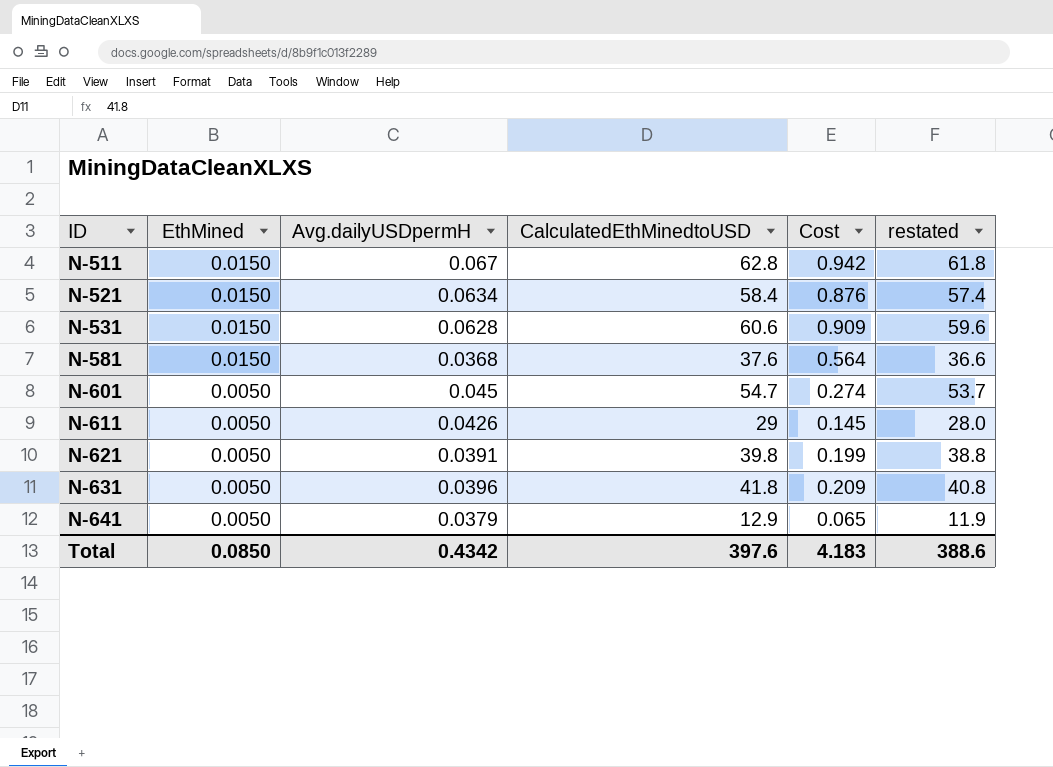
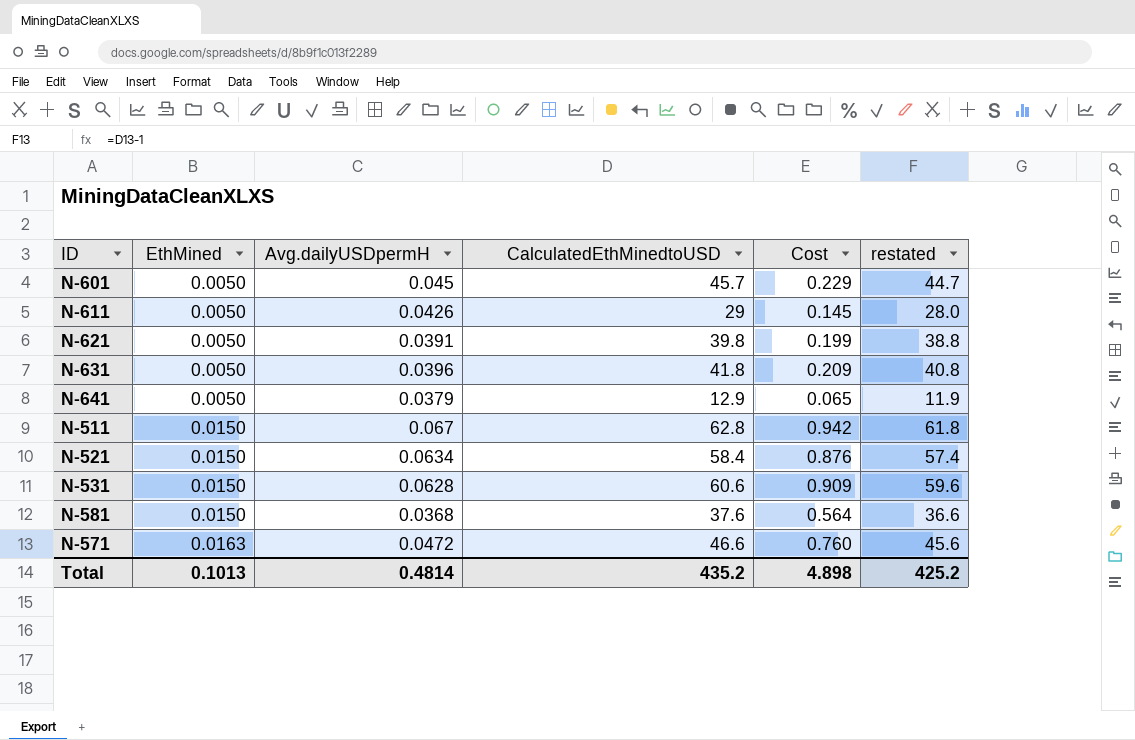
row order: ID ascending -> EthMined ascending
N-601 | CalculatedEthMinedtoUSD: 54.7 -> 45.7
N-601 | Cost: 0.274 -> 0.229
N-601 | restated: 53.7 -> 44.7
row N-571: none -> 0.0163 | 0.0472 | 46.6 | 0.760 | 45.6
Total | EthMined: 0.0850 -> 0.1013
Total | Avg.dailyUSDpermH: 0.4342 -> 0.4814
Total | CalculatedEthMinedtoUSD: 397.6 -> 435.2
Total | Cost: 4.183 -> 4.898
Total | restated: 388.6 -> 425.2

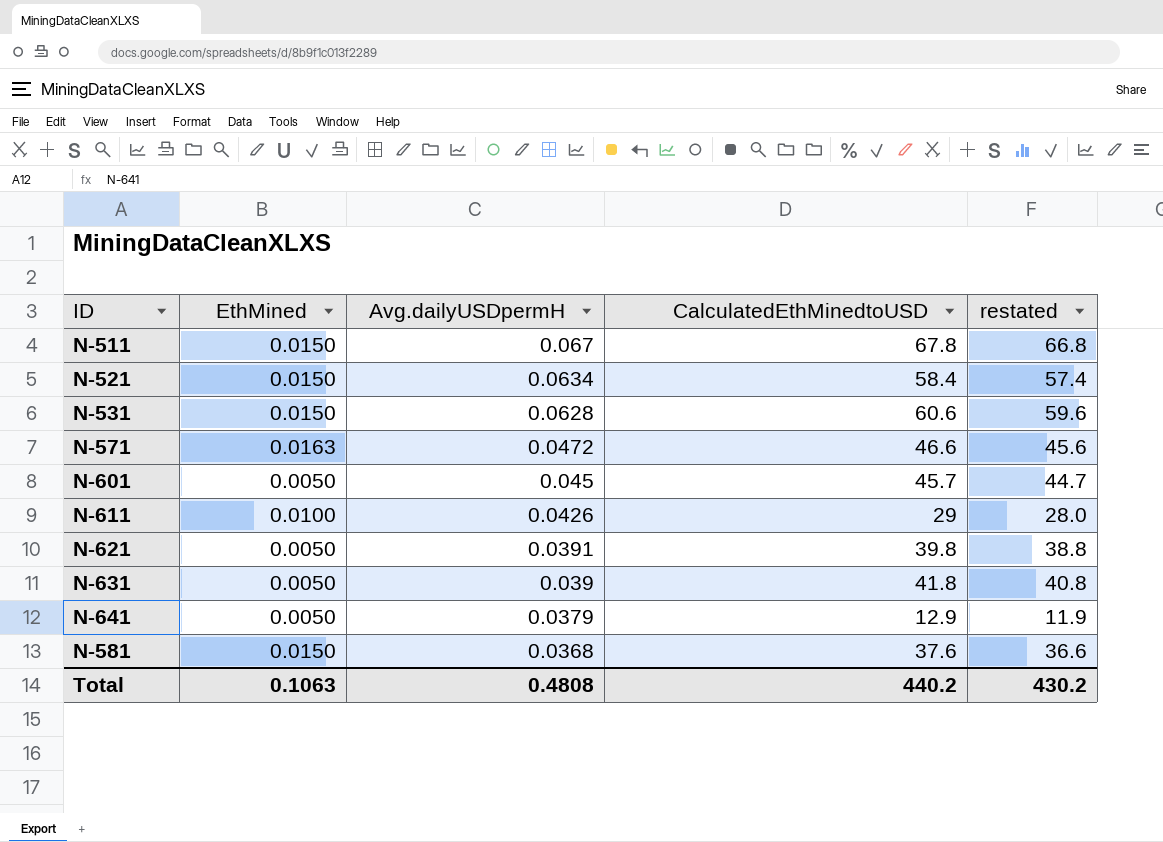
row order: EthMined ascending -> Avg.dailyUSDpermH descending
column Cost | formula: [EthMined] * [CalculatedEthMinedtoUSD] -> none
N-511 | CalculatedEthMinedtoUSD: 62.8 -> 67.8
N-511 | restated: 61.8 -> 66.8
N-611 | EthMined: 0.0050 -> 0.0100
N-631 | Avg.dailyUSDpermH: 0.0396 -> 0.039
Total | EthMined: 0.1013 -> 0.1063
Total | Avg.dailyUSDpermH: 0.4814 -> 0.4808
Total | CalculatedEthMinedtoUSD: 435.2 -> 440.2
Total | restated: 425.2 -> 430.2

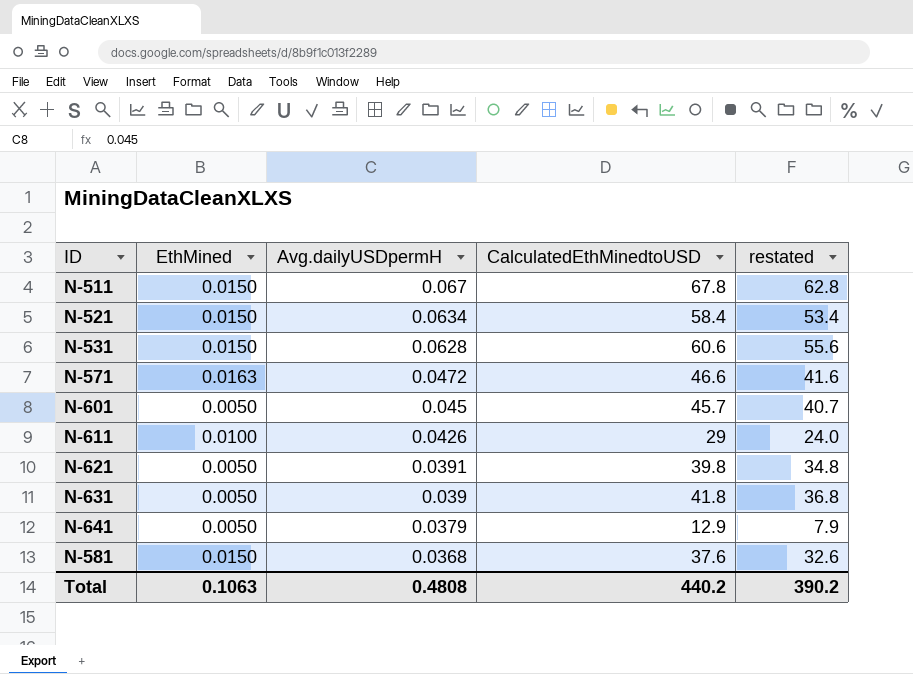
column restated | formula: [CalculatedEthMinedtoUSD] - 1 -> [CalculatedEthMinedtoUSD] - 5
Total | restated: 430.2 -> 390.2

